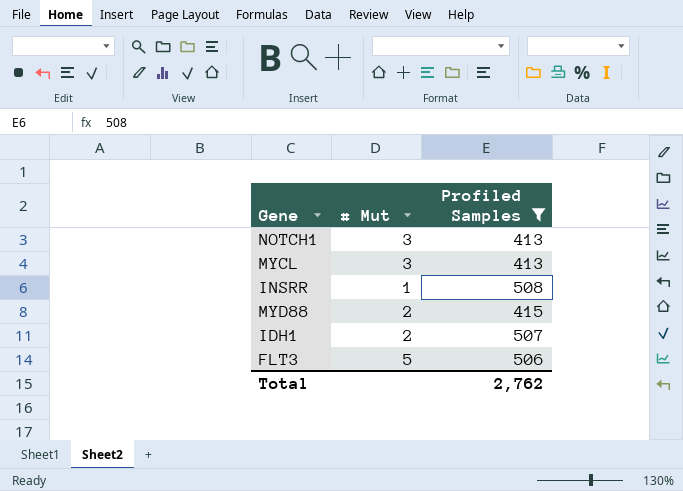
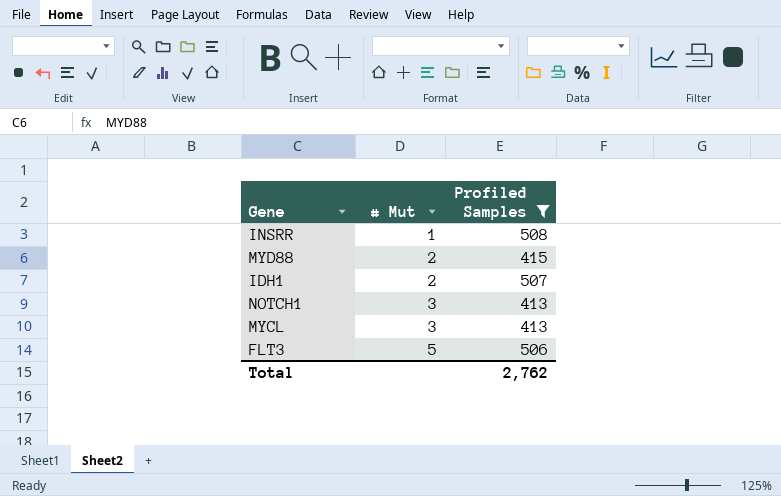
row order: none -> # Mut ascending

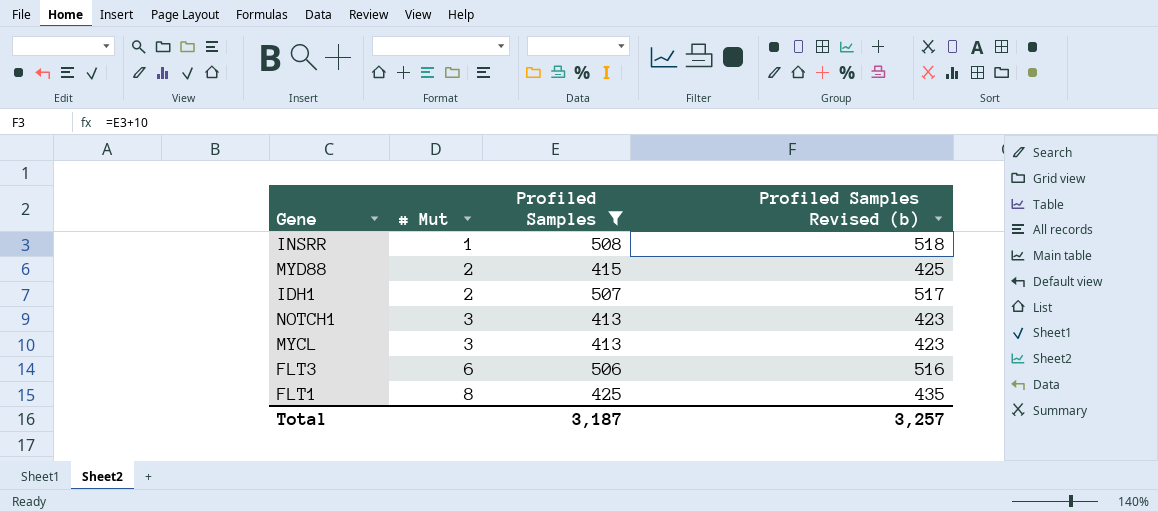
column Profiled Samples Revised (b) | formula: none -> [Profiled Samples] + 10
FLT3 | # Mut: 5 -> 6
row FLT1: none -> 8 | 425 | 435
Total | Profiled Samples: 2,762 -> 3,187

